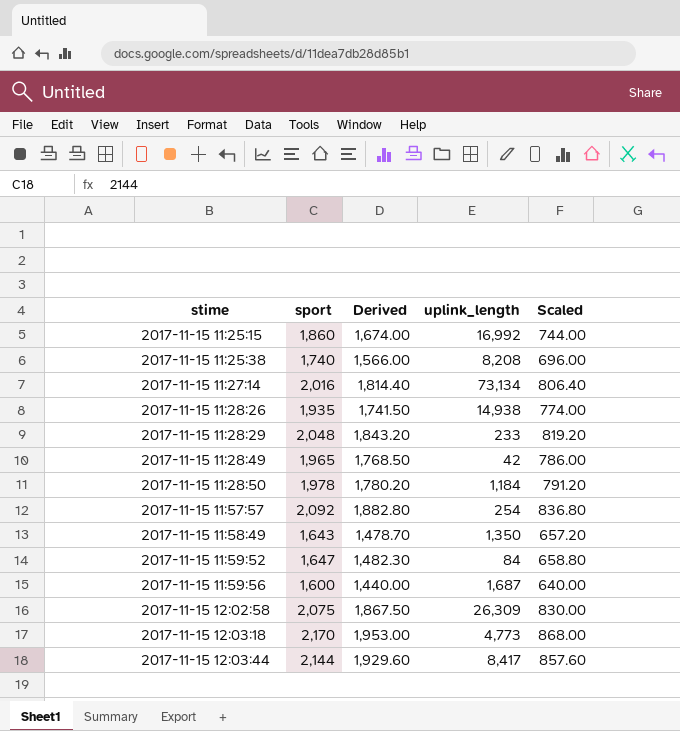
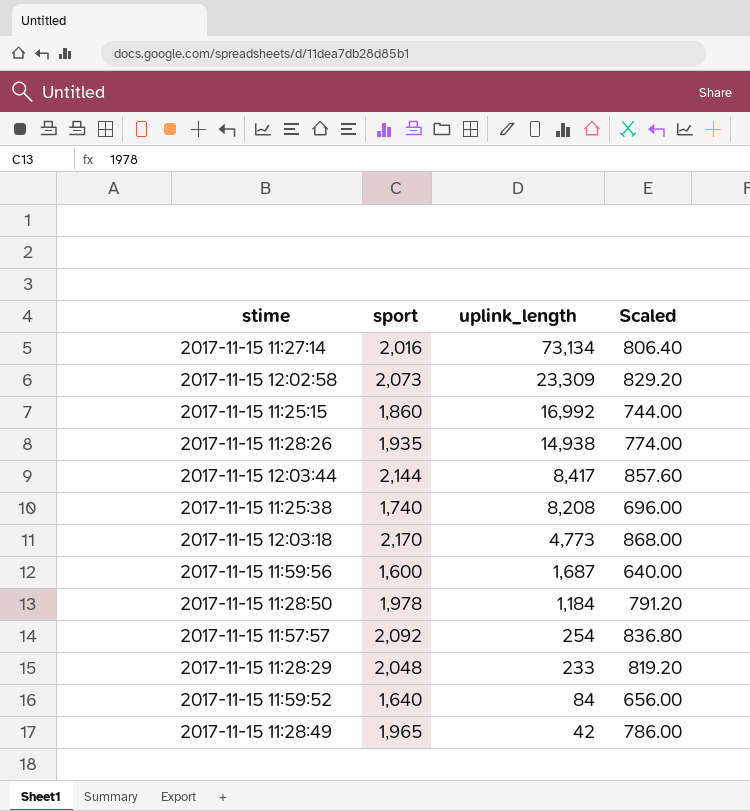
row order: stime ascending -> uplink_length descending
column Derived | formula: [sport] * 0.9 -> none
row 2017-11-15 11:58:49: 1,643 | 1,478.70 | 1,350 | 657.20 -> none
2017-11-15 12:02:58 | sport: 2,075 -> 2,073
2017-11-15 12:02:58 | uplink_length: 26,309 -> 23,309
2017-11-15 12:02:58 | Scaled: 830.00 -> 829.20
2017-11-15 11:59:52 | sport: 1,647 -> 1,640
2017-11-15 11:59:52 | Scaled: 658.80 -> 656.00

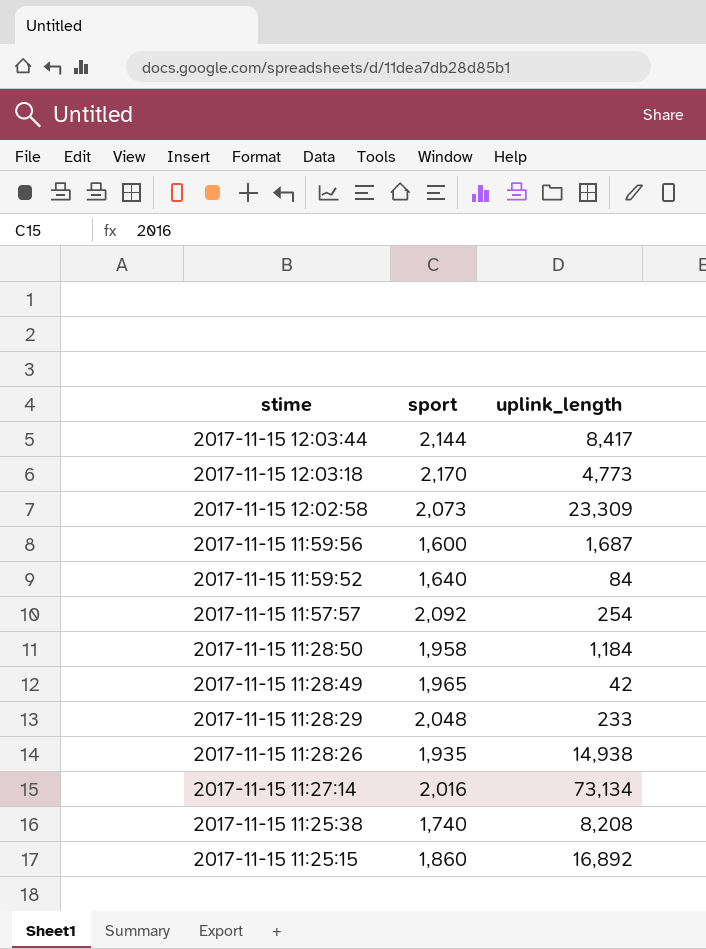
row order: uplink_length descending -> stime descending
column Scaled | formula: [sport] * 0.4 -> none
2017-11-15 11:28:50 | sport: 1,978 -> 1,958
2017-11-15 11:25:15 | uplink_length: 16,992 -> 16,892

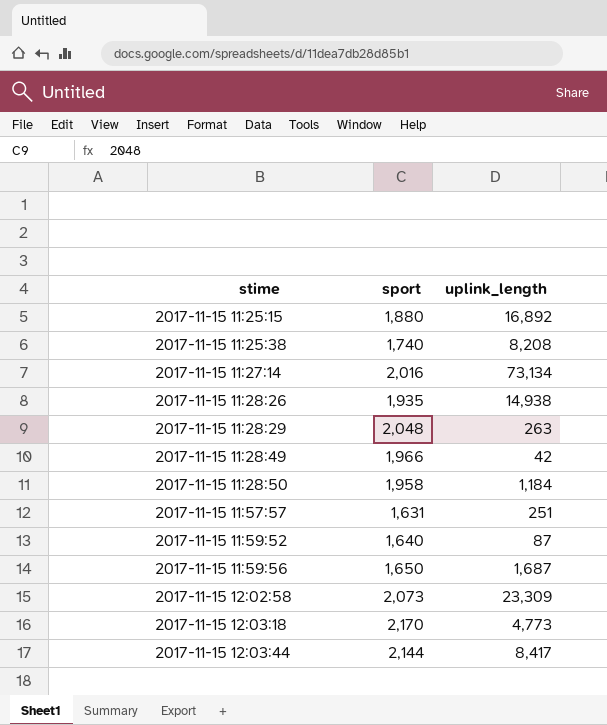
row order: stime descending -> stime ascending
2017-11-15 11:25:15 | sport: 1,860 -> 1,880
2017-11-15 11:28:29 | uplink_length: 233 -> 263
2017-11-15 11:28:49 | sport: 1,965 -> 1,966
2017-11-15 11:57:57 | sport: 2,092 -> 1,631
2017-11-15 11:57:57 | uplink_length: 254 -> 251
2017-11-15 11:59:52 | uplink_length: 84 -> 87
2017-11-15 11:59:56 | sport: 1,600 -> 1,650

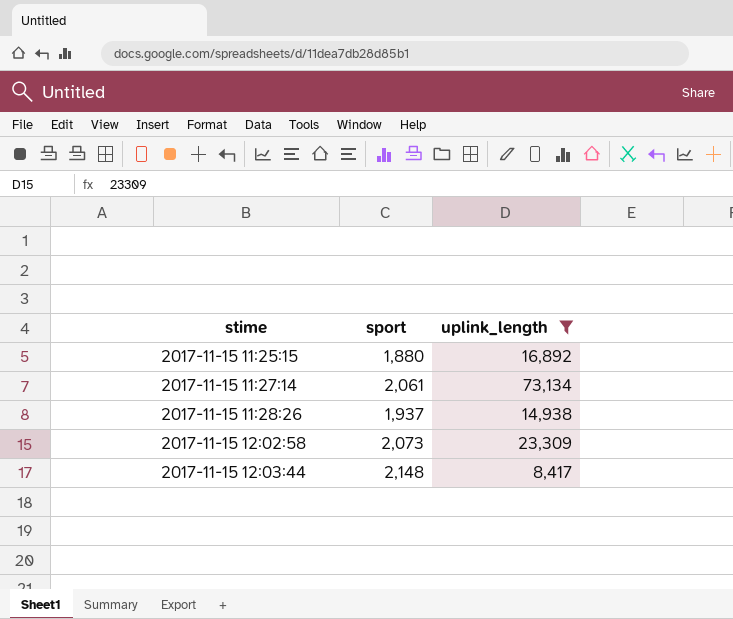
filter: none -> uplink_length >= 8,417
2017-11-15 11:27:14 | sport: 2,016 -> 2,061
2017-11-15 11:28:26 | sport: 1,935 -> 1,937
2017-11-15 12:03:44 | sport: 2,144 -> 2,148

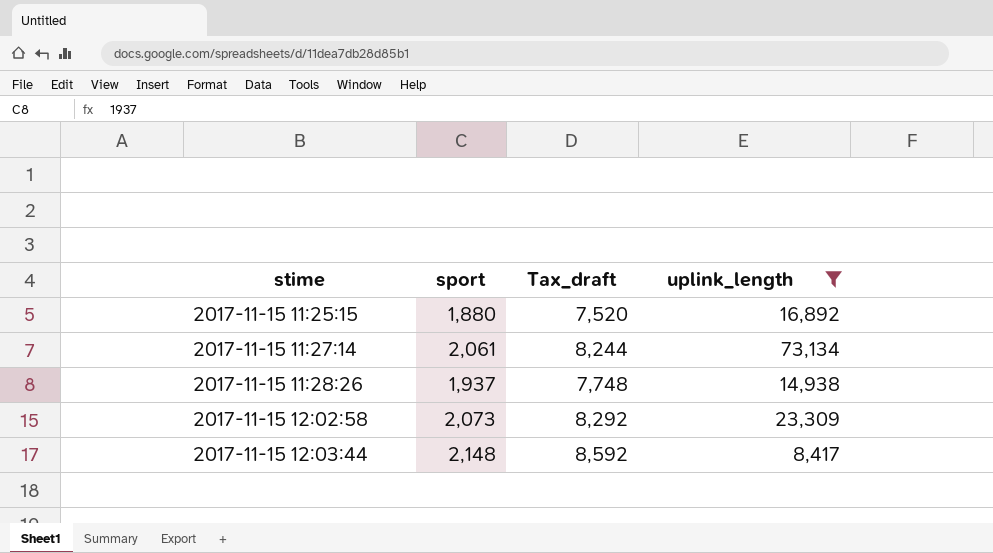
column Tax_draft | formula: none -> [sport] * 4

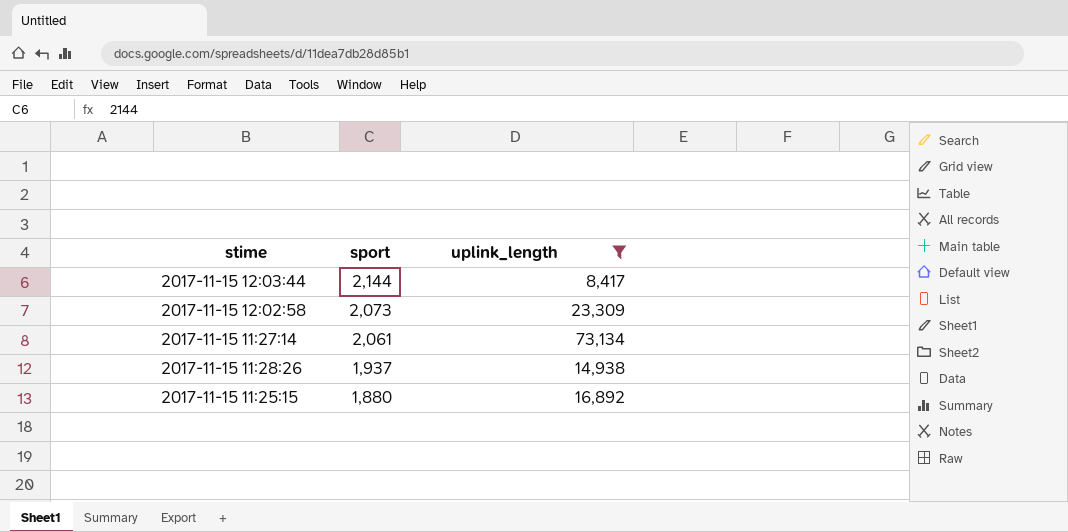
row order: stime ascending -> sport descending
column Tax_draft | formula: [sport] * 4 -> none
2017-11-15 12:03:44 | sport: 2,148 -> 2,144

